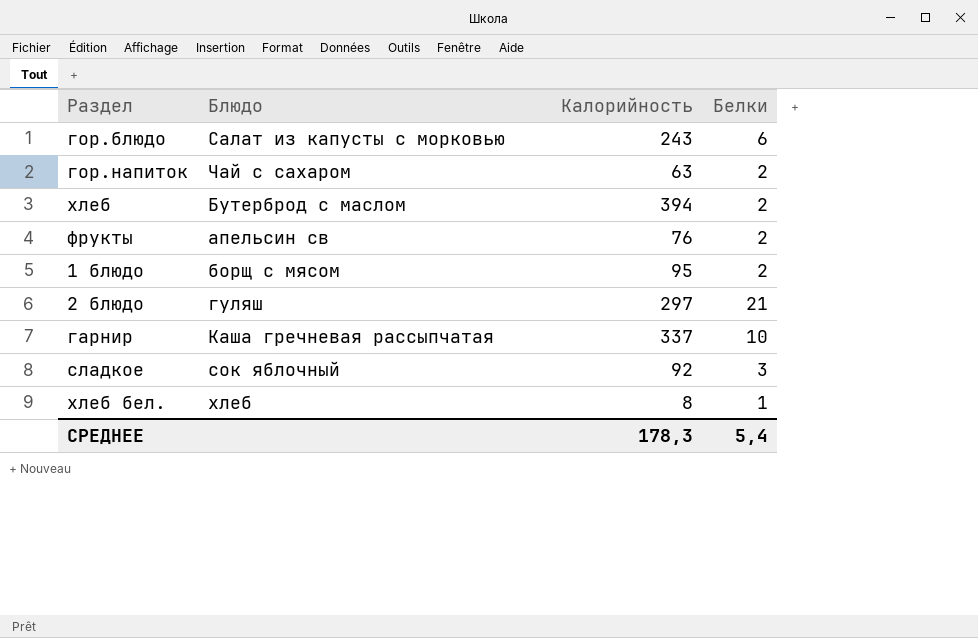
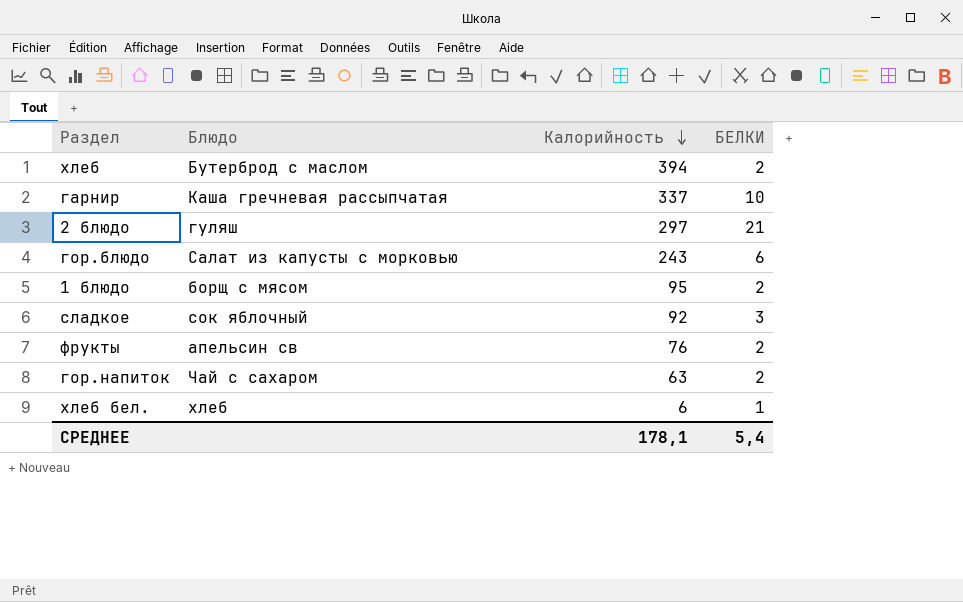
row order: none -> Калорийность descending
column name: Белки -> БЕЛКИ
хлеб бел. | Калорийность: 8 -> 6
СРЕДНЕЕ | Калорийность: 178,3 -> 178,1

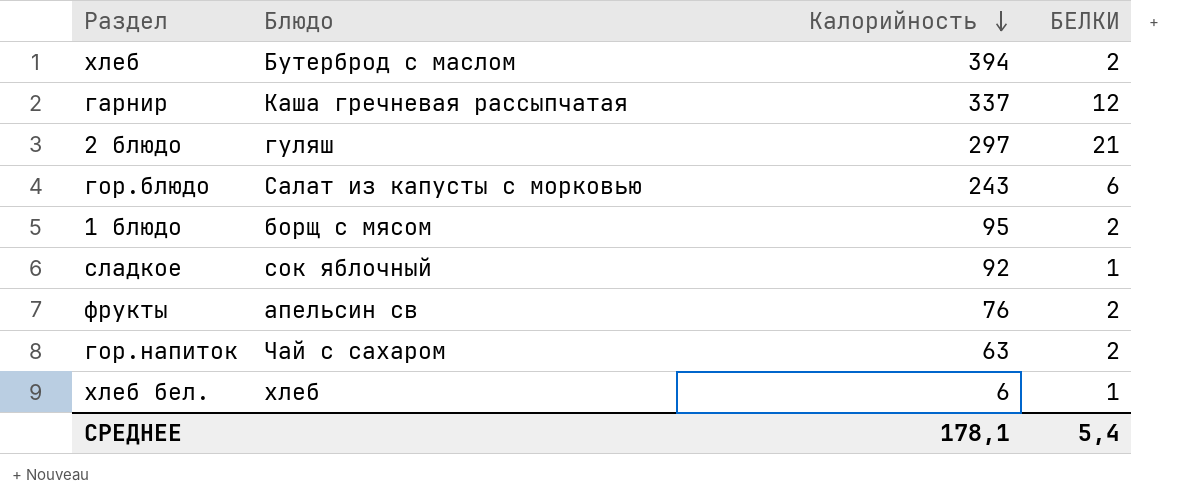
гарнир | БЕЛКИ: 10 -> 12
сладкое | БЕЛКИ: 3 -> 1

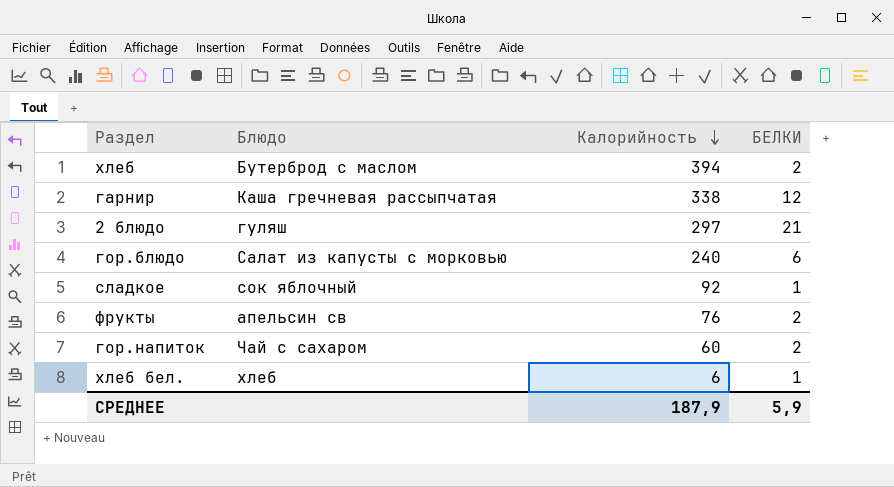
row 1 блюдо: борщ с мясом | 95 | 2 -> none
гарнир | Калорийность: 337 -> 338
гор.блюдо | Калорийность: 243 -> 240
гор.напиток | Калорийность: 63 -> 60
СРЕДНЕЕ | Калорийность: 178,1 -> 187,9
СРЕДНЕЕ | БЕЛКИ: 5,4 -> 5,9

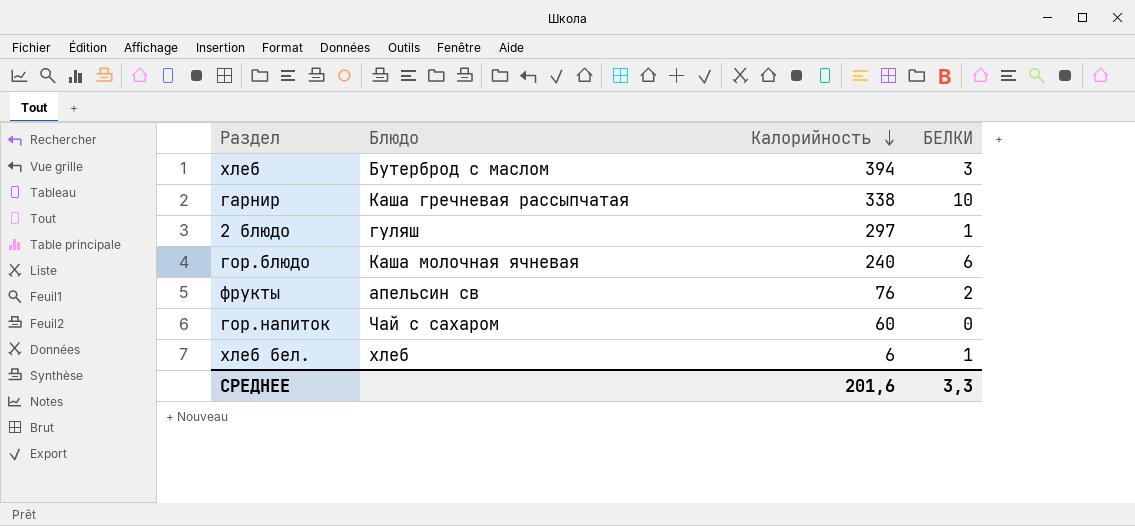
row сладкое: сок яблочный | 92 | 1 -> none
хлеб | БЕЛКИ: 2 -> 3
гарнир | БЕЛКИ: 12 -> 10
2 блюдо | БЕЛКИ: 21 -> 1
гор.блюдо | Блюдо: Салат из капусты с морковью -> Каша молочная ячневая
гор.напиток | БЕЛКИ: 2 -> 0
СРЕДНЕЕ | Калорийность: 187,9 -> 201,6
СРЕДНЕЕ | БЕЛКИ: 5,9 -> 3,3

